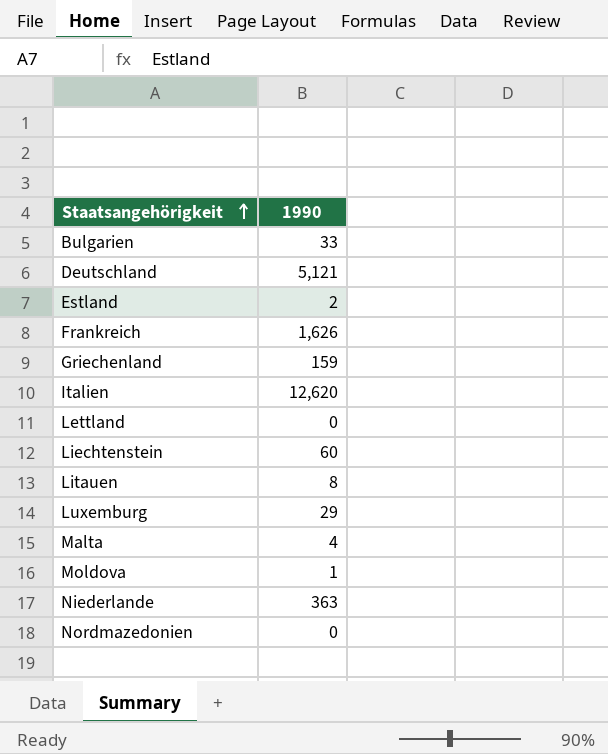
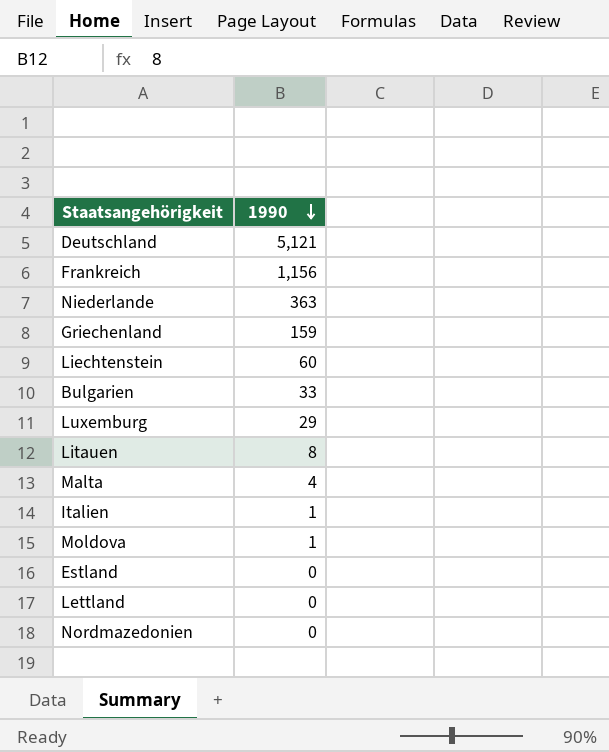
row order: Staatsangehörigkeit ascending -> 1990 descending
Frankreich | 1990: 1,626 -> 1,156
Italien | 1990: 12,620 -> 1
Estland | 1990: 2 -> 0

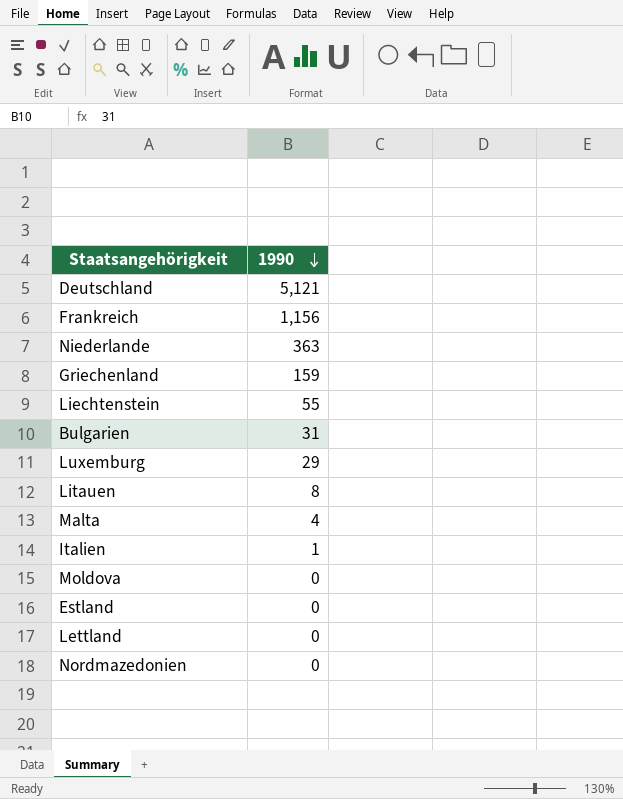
Liechtenstein | 1990: 60 -> 55
Bulgarien | 1990: 33 -> 31
Moldova | 1990: 1 -> 0

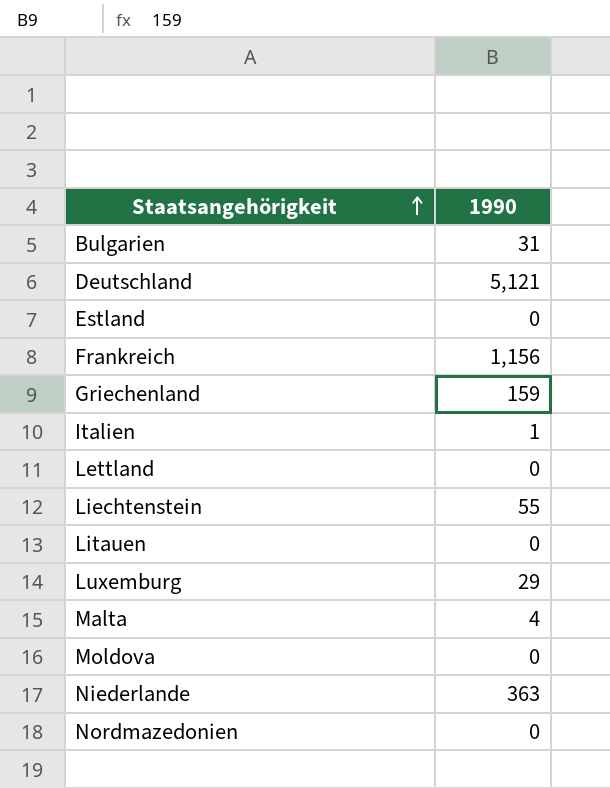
row order: 1990 descending -> Staatsangehörigkeit ascending
Litauen | 1990: 8 -> 0

